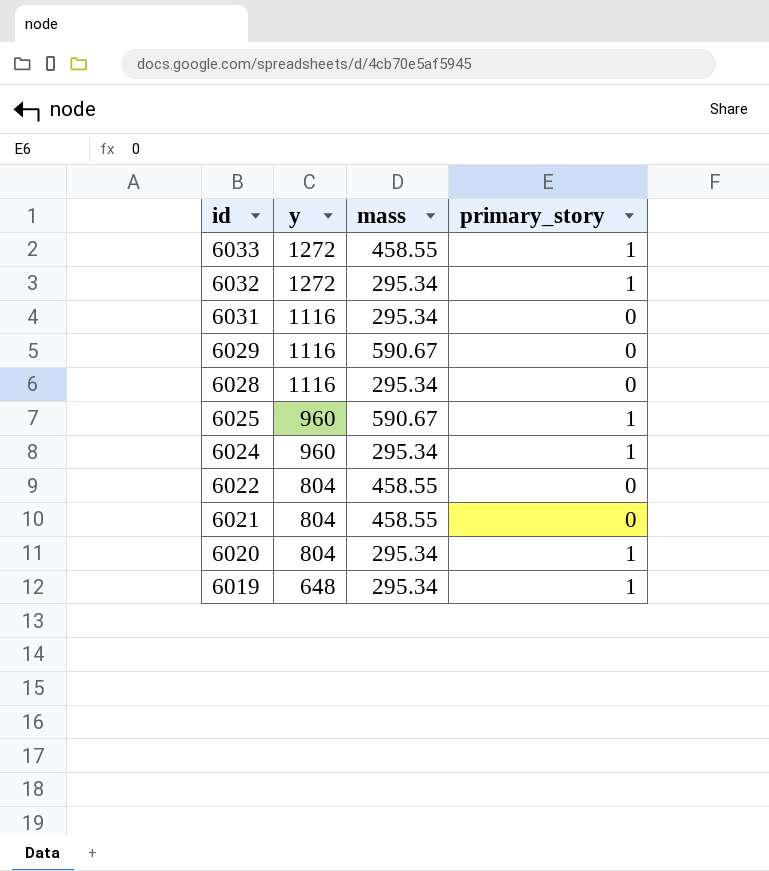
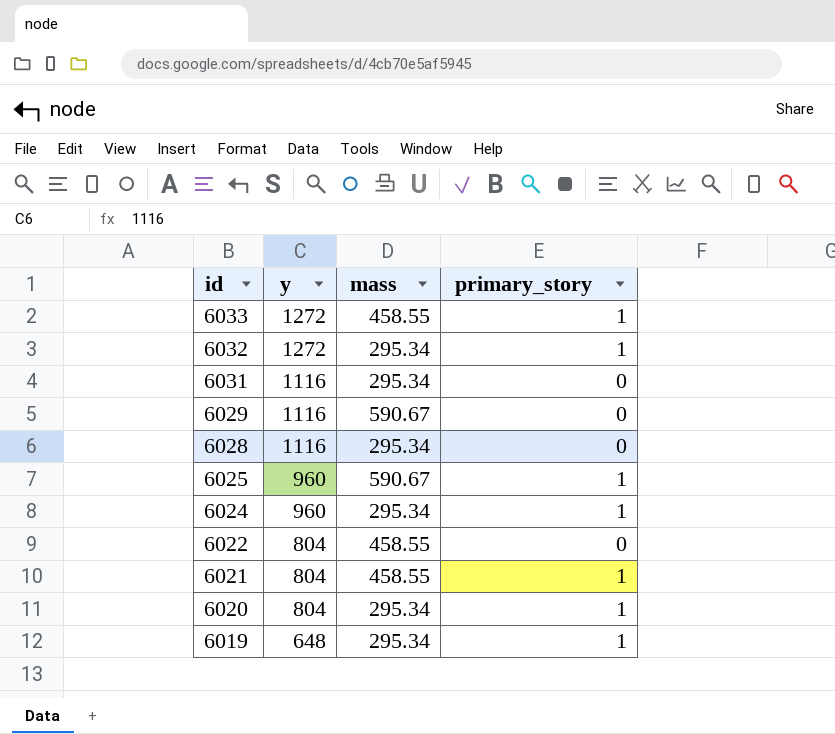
6021 | primary_story: 0 -> 1

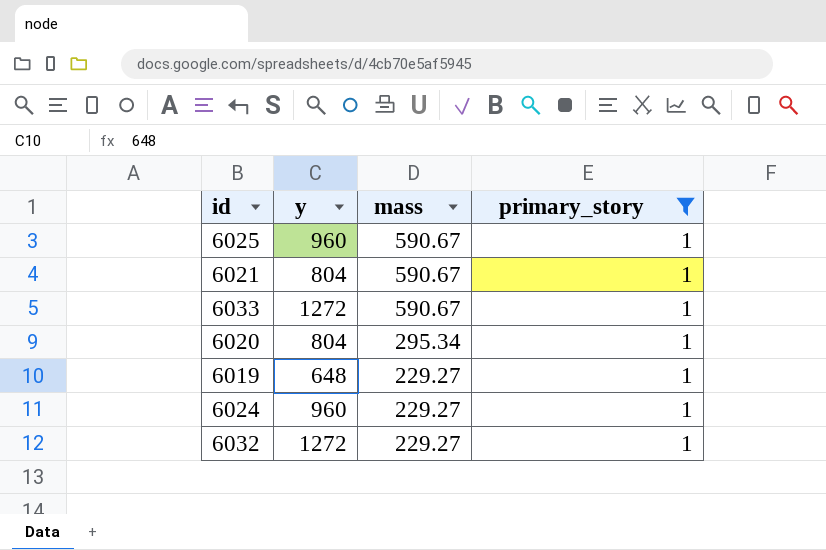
filter: none -> primary_story = 1
row order: id descending -> mass descending
6021 | mass: 458.55 -> 590.67
6033 | mass: 458.55 -> 590.67
6019 | mass: 295.34 -> 229.27
6024 | mass: 295.34 -> 229.27
6032 | mass: 295.34 -> 229.27

